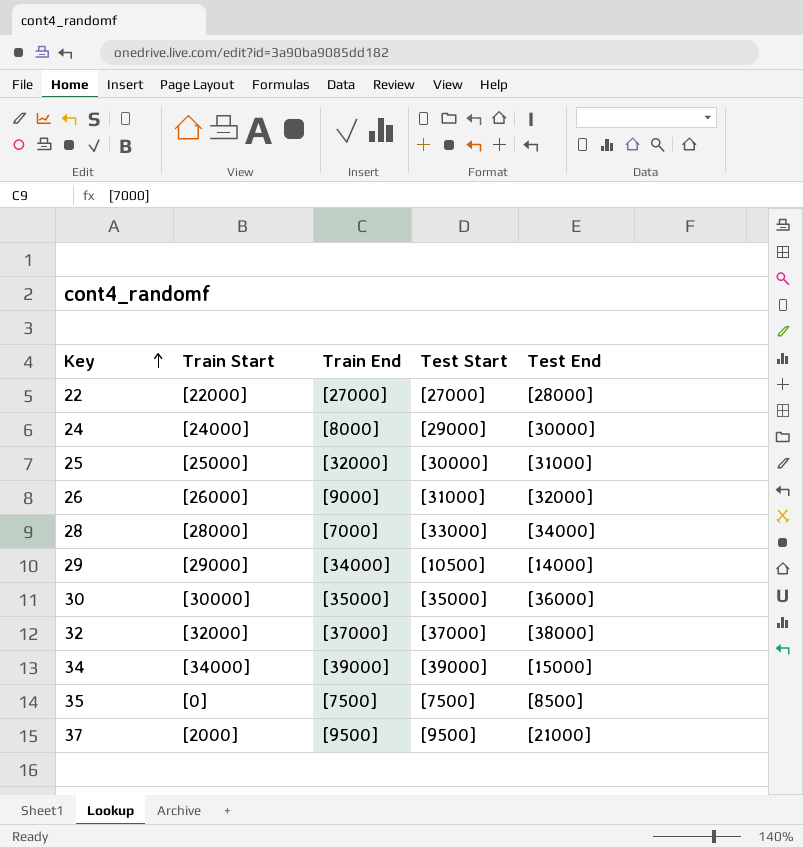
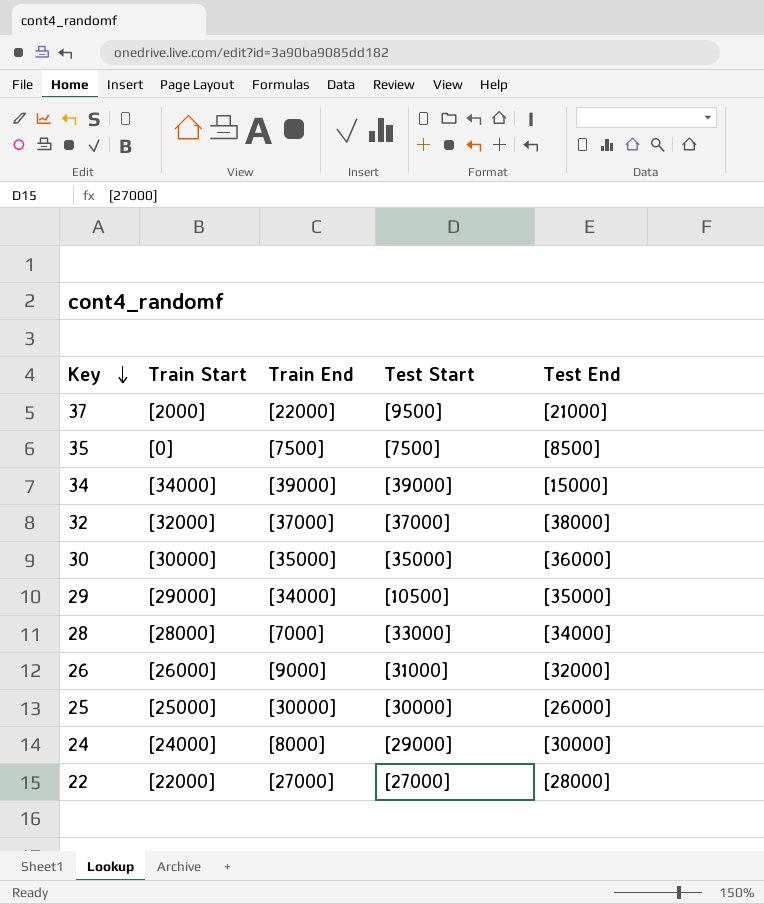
row order: Key ascending -> Key descending
37 | Train End: [9500] -> [22000]
29 | Test End: [14000] -> [35000]
25 | Train End: [32000] -> [30000]
25 | Test End: [31000] -> [26000]

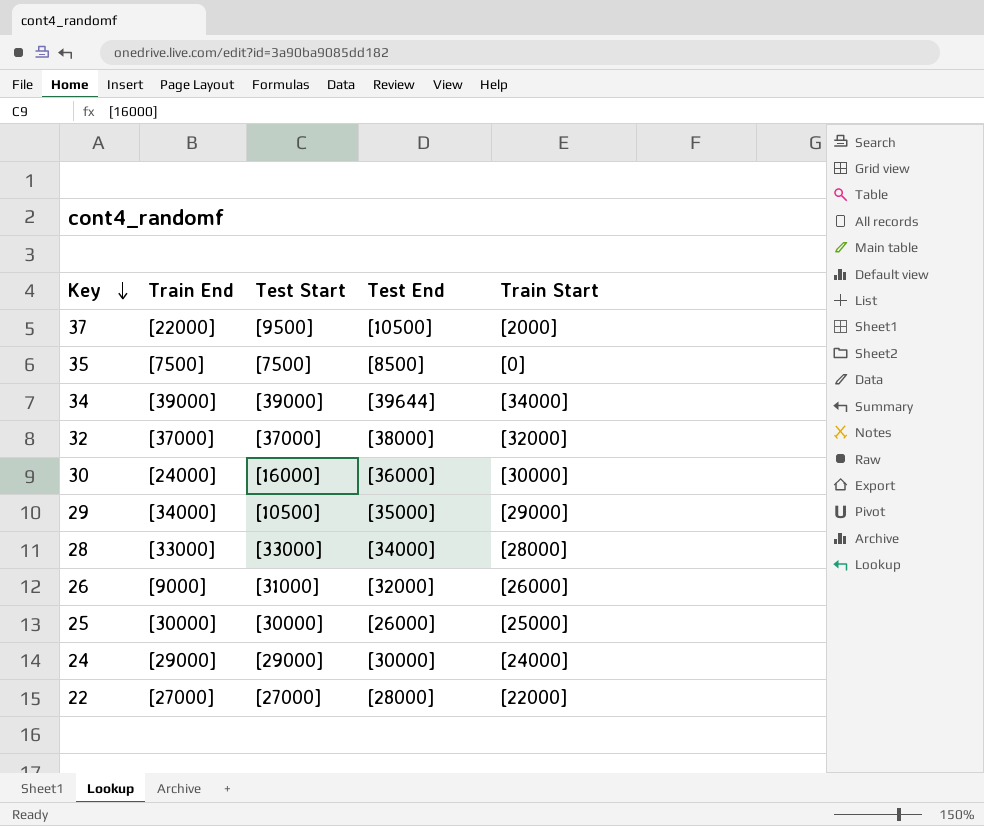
column Train Start | position: 2 -> 5
37 | Test End: [21000] -> [10500]
34 | Test End: [15000] -> [39644]
30 | Train End: [35000] -> [24000]
30 | Test Start: [35000] -> [16000]
28 | Train End: [7000] -> [33000]
24 | Train End: [8000] -> [29000]

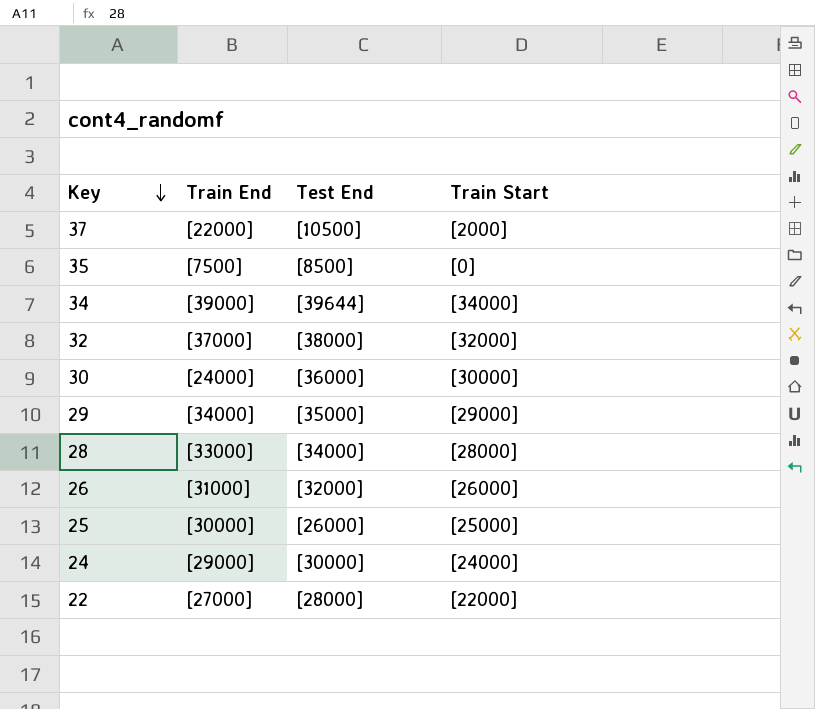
column Test Start | position: 3 -> none
26 | Train End: [9000] -> [31000]

